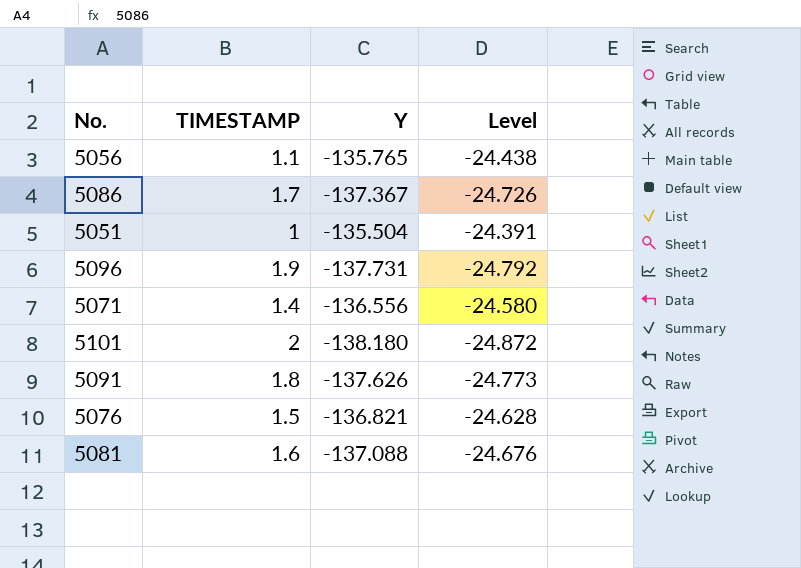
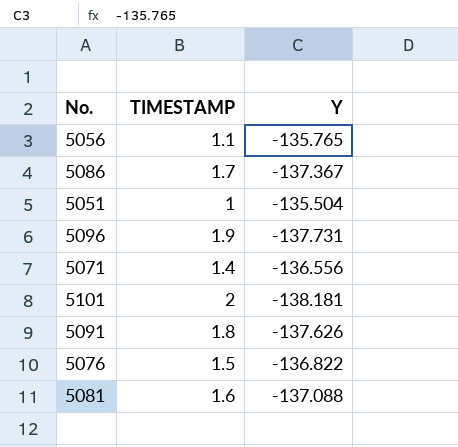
column Level | formula: [Y] * 0.18 -> none
5101 | Y: -138.180 -> -138.181
5076 | Y: -136.821 -> -136.822

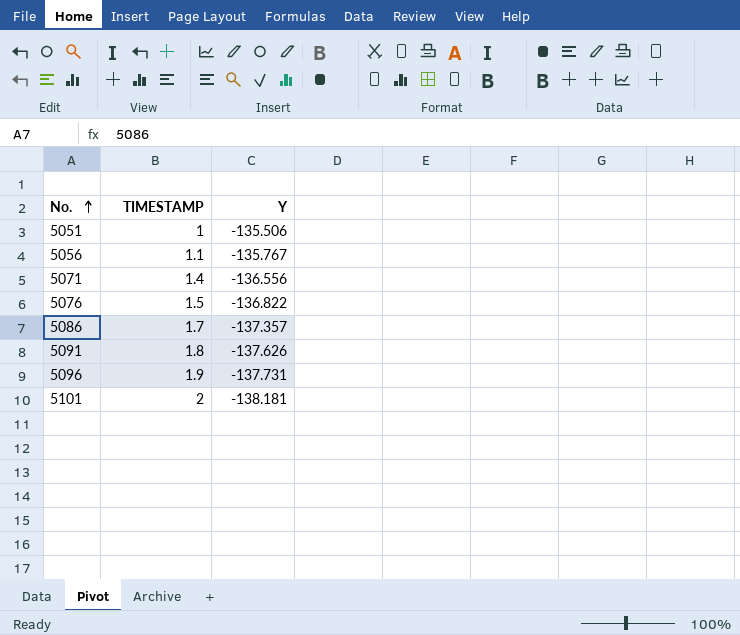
row order: none -> No. ascending
row 5081: 1.6 | -137.088 -> none
5051 | Y: -135.504 -> -135.506
5056 | Y: -135.765 -> -135.767
5086 | Y: -137.367 -> -137.357

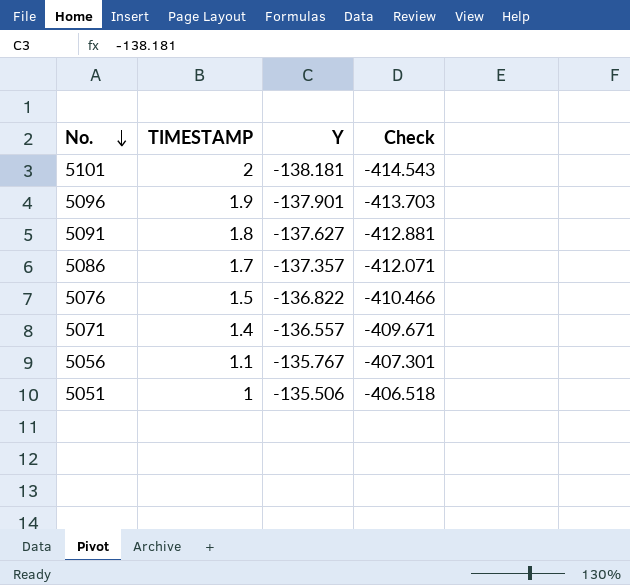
row order: No. ascending -> No. descending
column Check | formula: none -> [Y] * 3
5096 | Y: -137.731 -> -137.901
5091 | Y: -137.626 -> -137.627
5071 | Y: -136.556 -> -136.557

